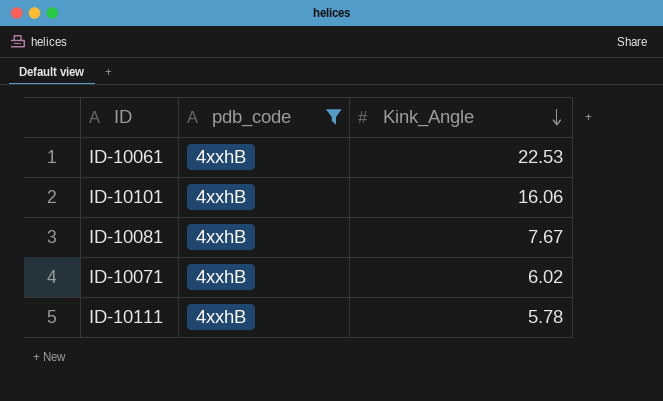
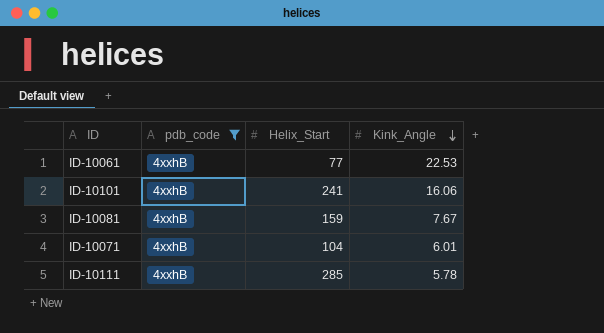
column Helix_Start | position: none -> 3
ID-10071 | Kink_Angle: 6.02 -> 6.01

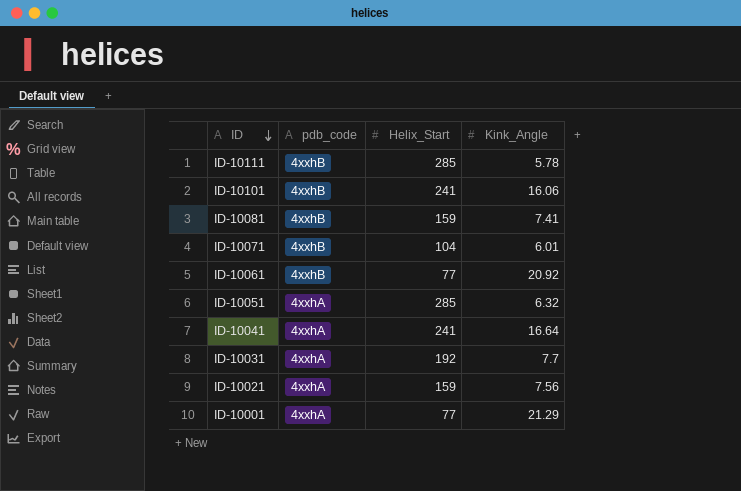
filter: pdb_code = 4xxhB -> none
row order: Kink_Angle descending -> ID descending
ID-10081 | Kink_Angle: 7.67 -> 7.41
ID-10061 | Kink_Angle: 22.53 -> 20.92

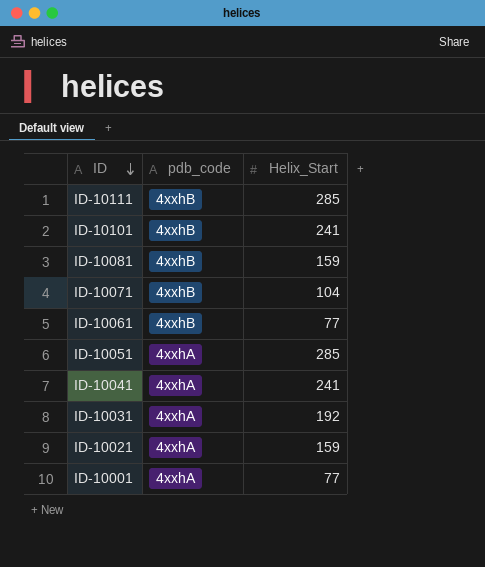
column Kink_Angle | position: 4 -> none

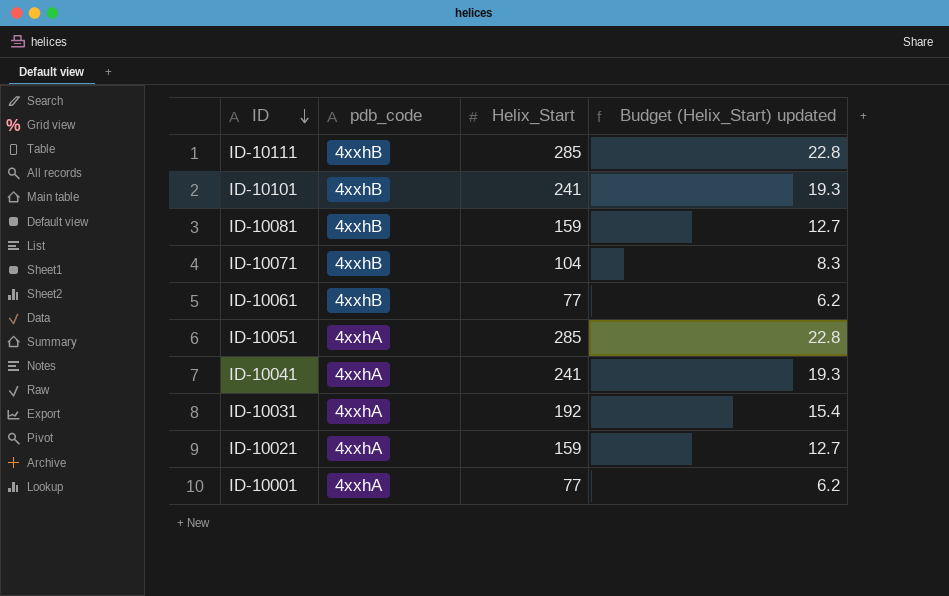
column Budget (Helix_Start) updated | formula: none -> [Helix_Start] * 0.08

